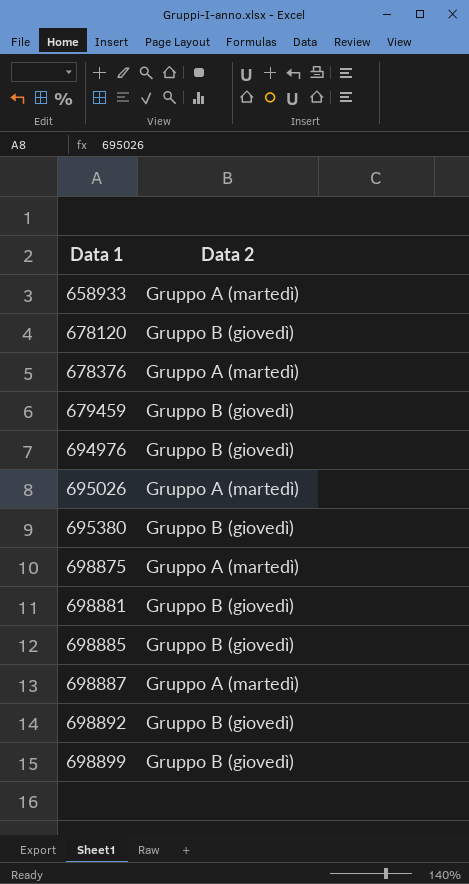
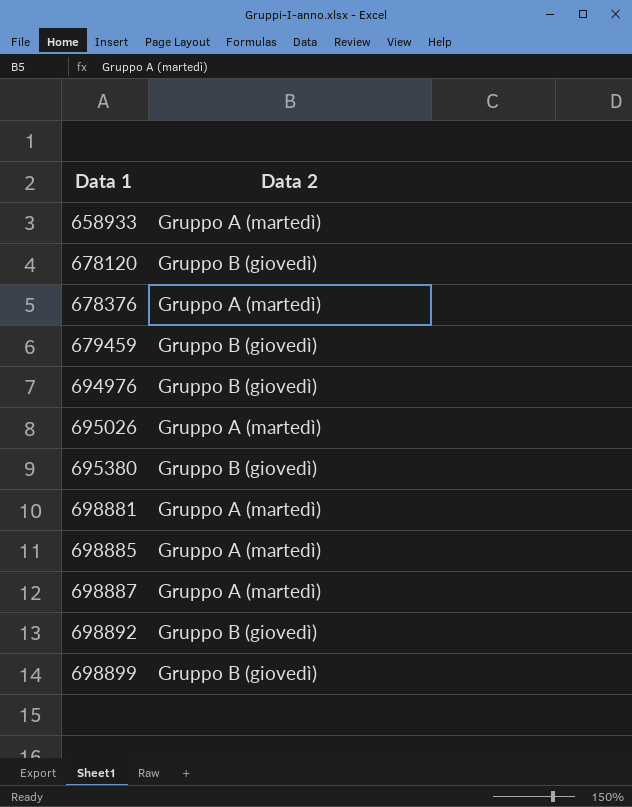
row 698875: Gruppo A (martedì) -> none
698881 | Data 2: Gruppo B (giovedì) -> Gruppo A (martedì)
698885 | Data 2: Gruppo B (giovedì) -> Gruppo A (martedì)

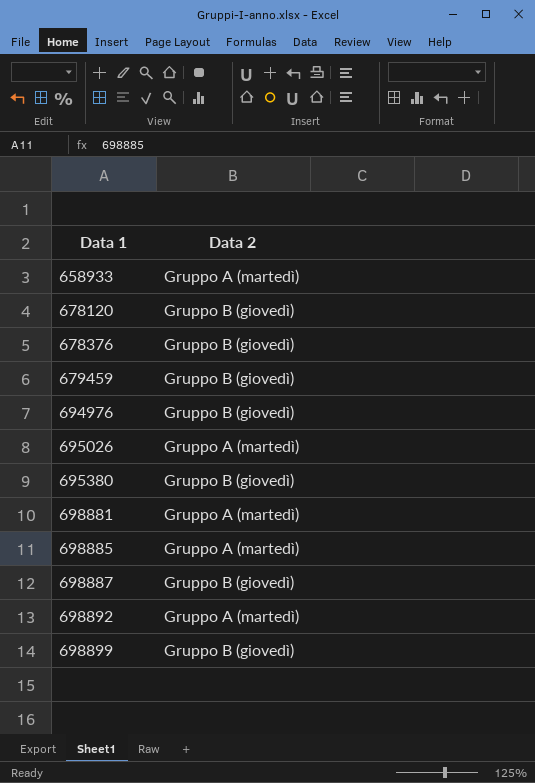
678376 | Data 2: Gruppo A (martedì) -> Gruppo B (giovedì)
698887 | Data 2: Gruppo A (martedì) -> Gruppo B (giovedì)
698892 | Data 2: Gruppo B (giovedì) -> Gruppo A (martedì)

